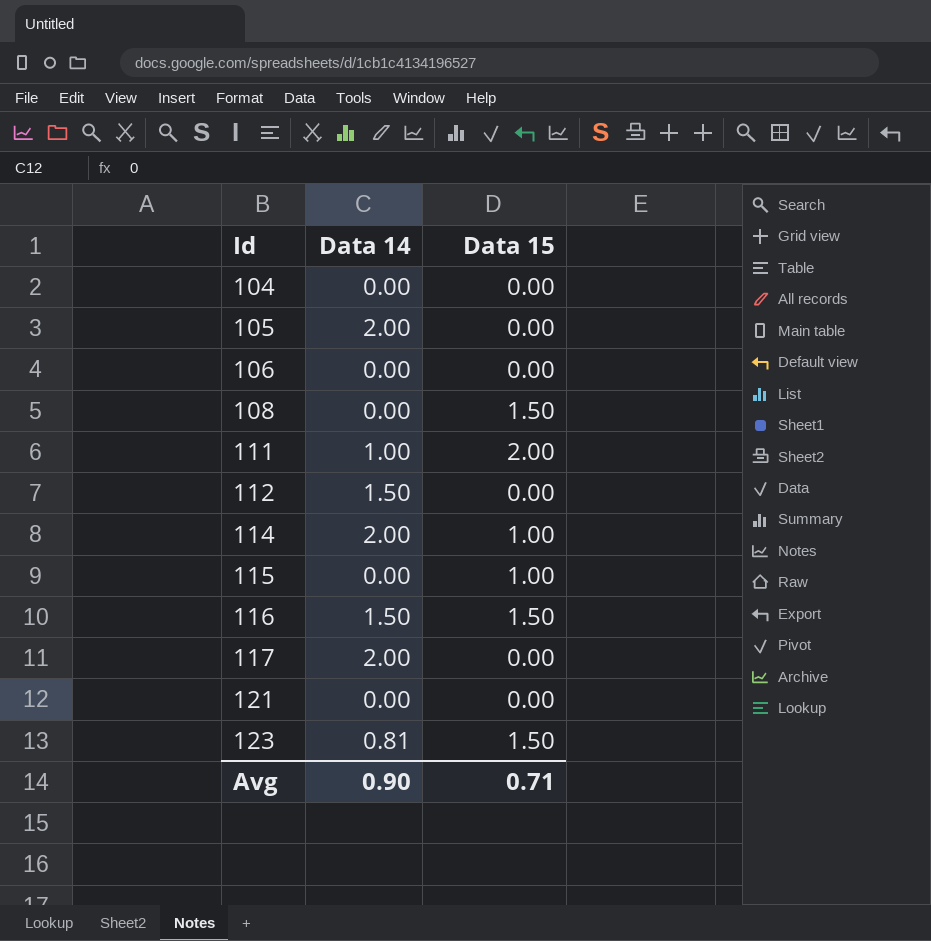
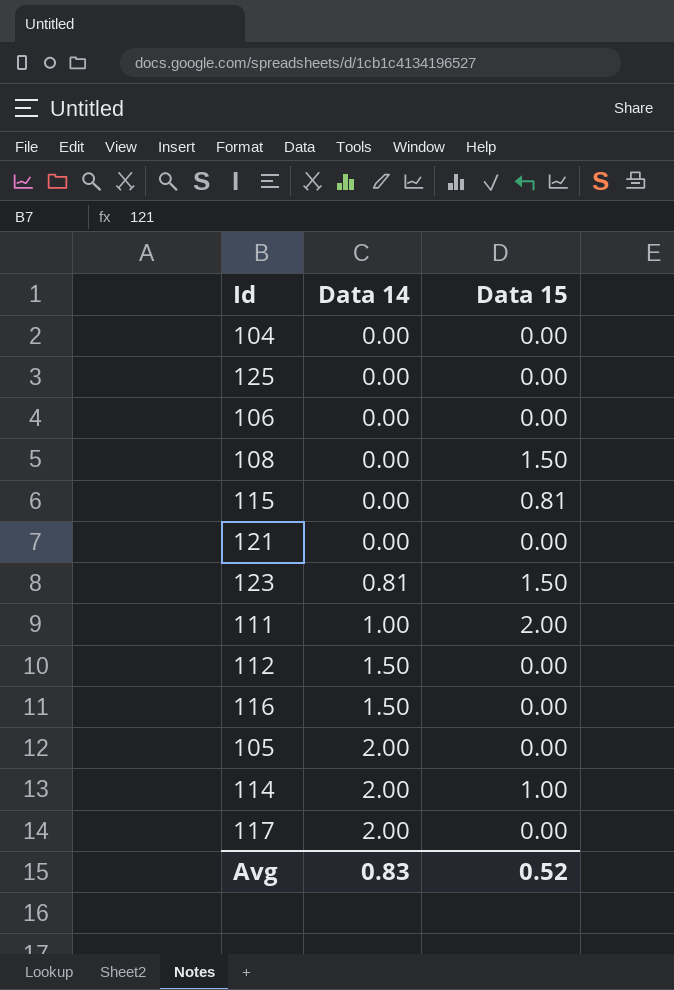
row order: Id ascending -> Data 14 ascending
row 125: none -> 0.00 | 0.00
115 | Data 15: 1.00 -> 0.81
116 | Data 15: 1.50 -> 0.00
Avg | Data 14: 0.90 -> 0.83
Avg | Data 15: 0.71 -> 0.52

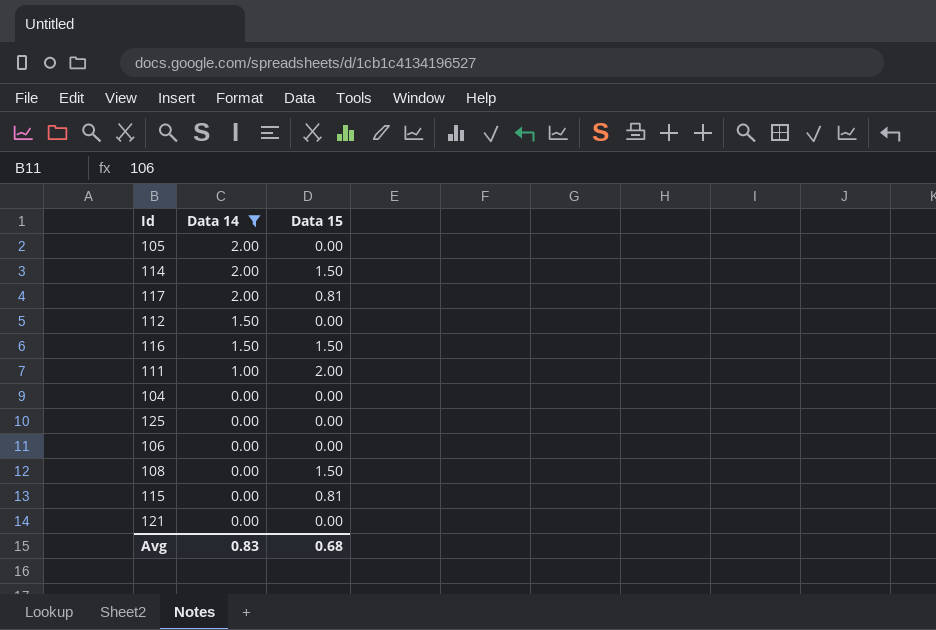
filter: none -> Data 14 != 0.81
row order: Data 14 ascending -> Data 14 descending
114 | Data 15: 1.00 -> 1.50
117 | Data 15: 0.00 -> 0.81
116 | Data 15: 0.00 -> 1.50
Avg | Data 15: 0.52 -> 0.68

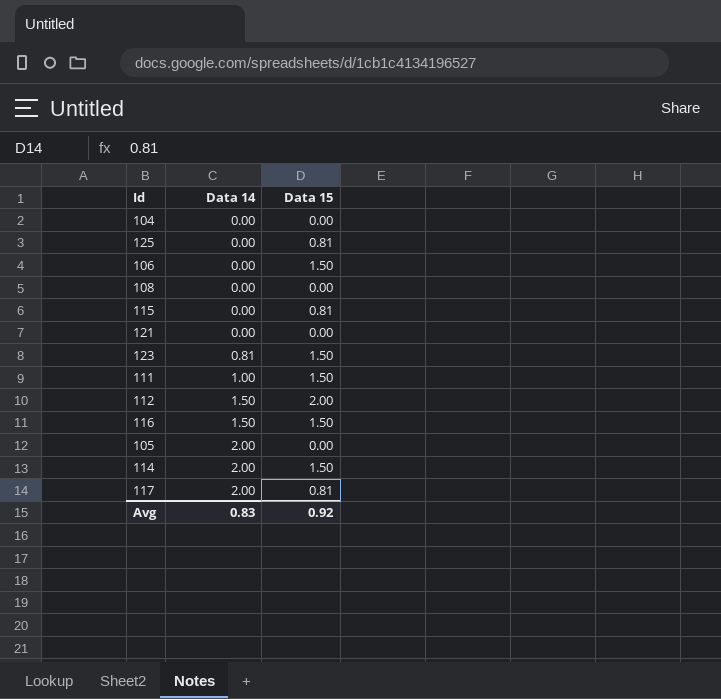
filter: Data 14 != 0.81 -> none
row order: Data 14 descending -> Data 14 ascending
125 | Data 15: 0.00 -> 0.81
106 | Data 15: 0.00 -> 1.50
108 | Data 15: 1.50 -> 0.00
111 | Data 15: 2.00 -> 1.50
112 | Data 15: 0.00 -> 2.00
Avg | Data 15: 0.68 -> 0.92

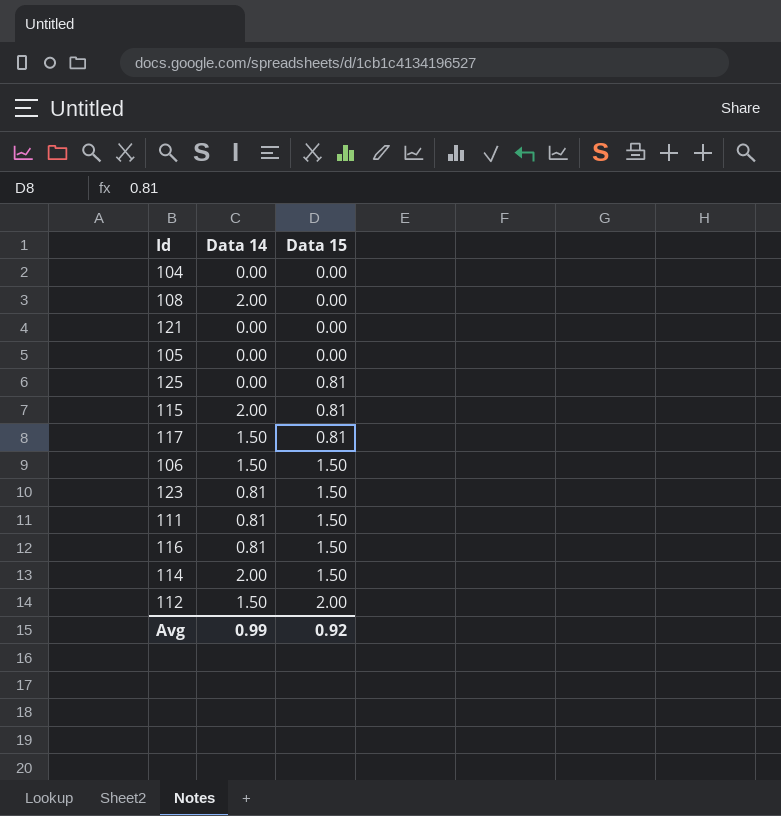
row order: Data 14 ascending -> Data 15 ascending
108 | Data 14: 0.00 -> 2.00
105 | Data 14: 2.00 -> 0.00
115 | Data 14: 0.00 -> 2.00
117 | Data 14: 2.00 -> 1.50
106 | Data 14: 0.00 -> 1.50
111 | Data 14: 1.00 -> 0.81
116 | Data 14: 1.50 -> 0.81
Avg | Data 14: 0.83 -> 0.99

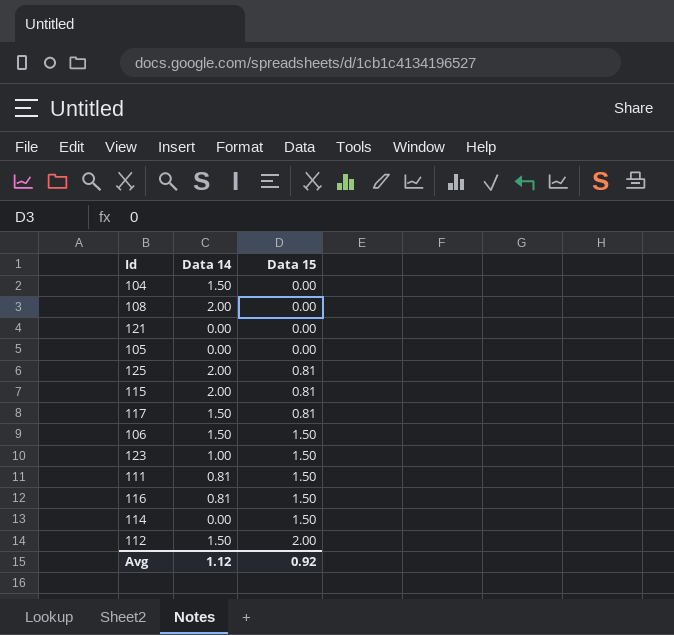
104 | Data 14: 0.00 -> 1.50
125 | Data 14: 0.00 -> 2.00
123 | Data 14: 0.81 -> 1.00
114 | Data 14: 2.00 -> 0.00
Avg | Data 14: 0.99 -> 1.12

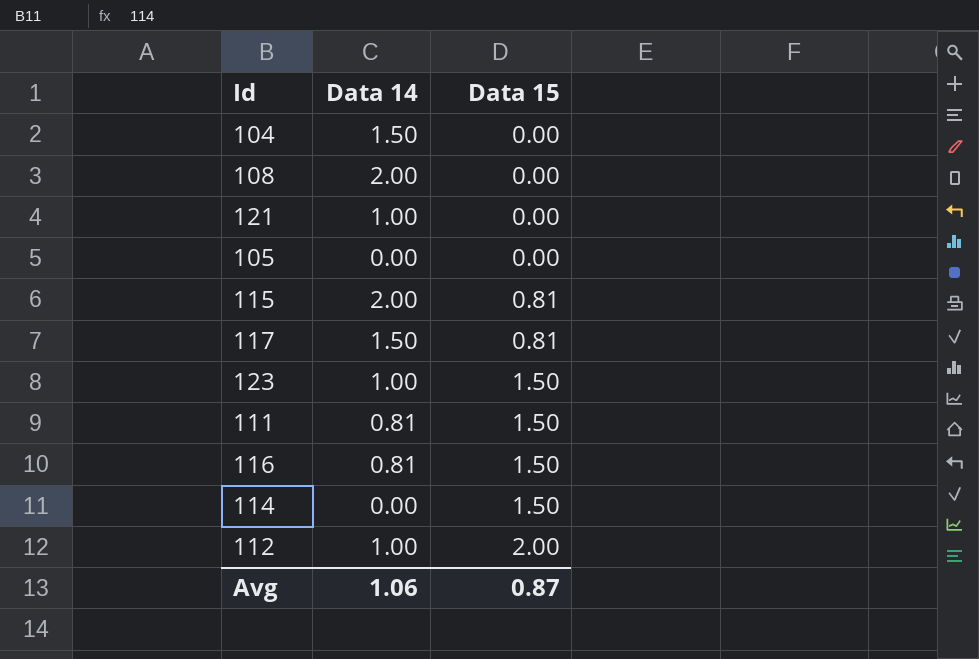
row 125: 2.00 | 0.81 -> none
row 106: 1.50 | 1.50 -> none
121 | Data 14: 0.00 -> 1.00
112 | Data 14: 1.50 -> 1.00
Avg | Data 14: 1.12 -> 1.06
Avg | Data 15: 0.92 -> 0.87

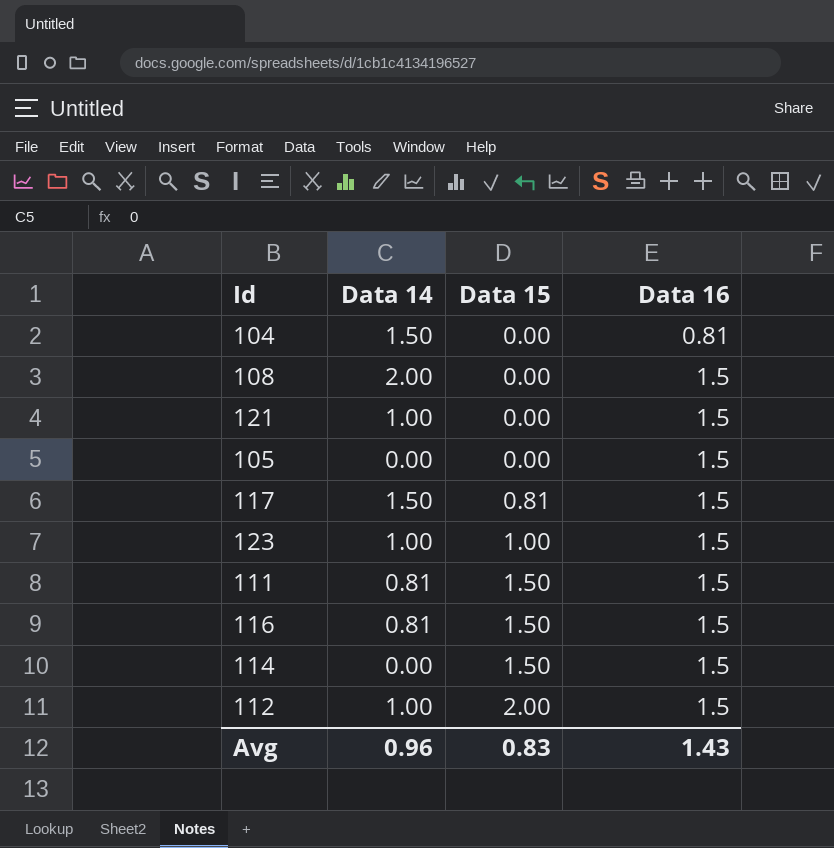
column Data 16 | position: none -> 4
row 115: 2.00 | 0.81 -> none
123 | Data 15: 1.50 -> 1.00
Avg | Data 14: 1.06 -> 0.96
Avg | Data 15: 0.87 -> 0.83

